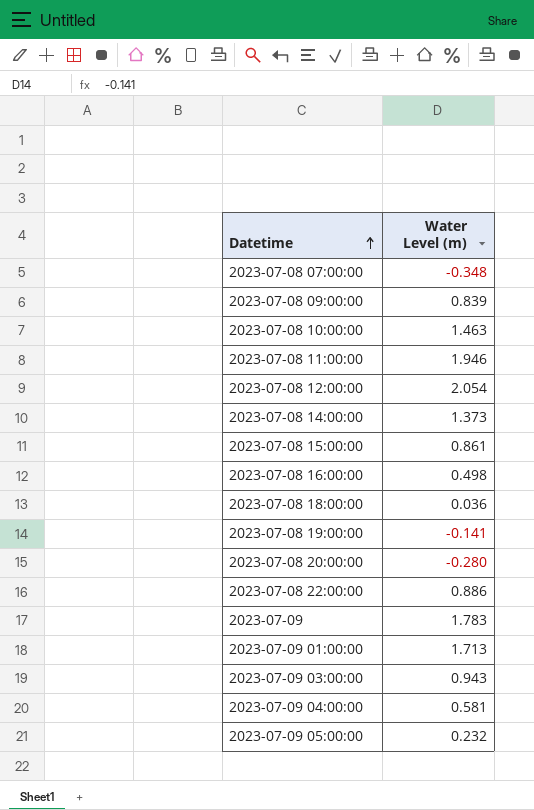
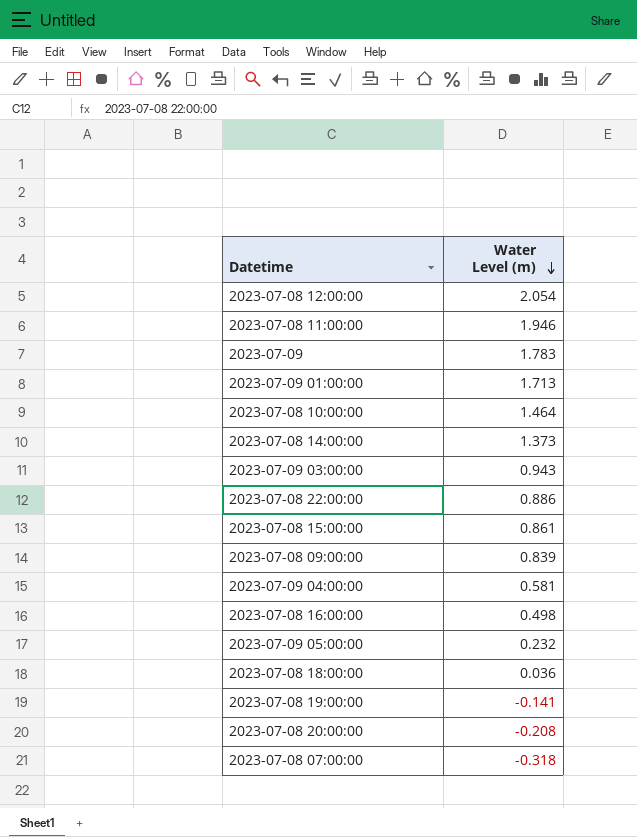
row order: Datetime ascending -> Water Level (m) descending
2023-07-08 10:00:00 | Water Level (m): 1.463 -> 1.464
2023-07-08 20:00:00 | Water Level (m): -0.280 -> -0.208
2023-07-08 07:00:00 | Water Level (m): -0.348 -> -0.318

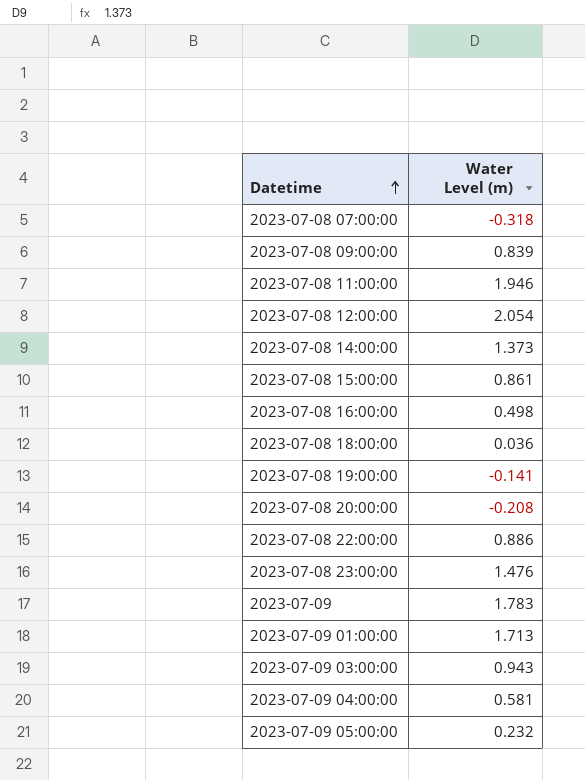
row order: Water Level (m) descending -> Datetime ascending
row 2023-07-08 10:00:00: 1.464 -> none
row 2023-07-08 23:00:00: none -> 1.476

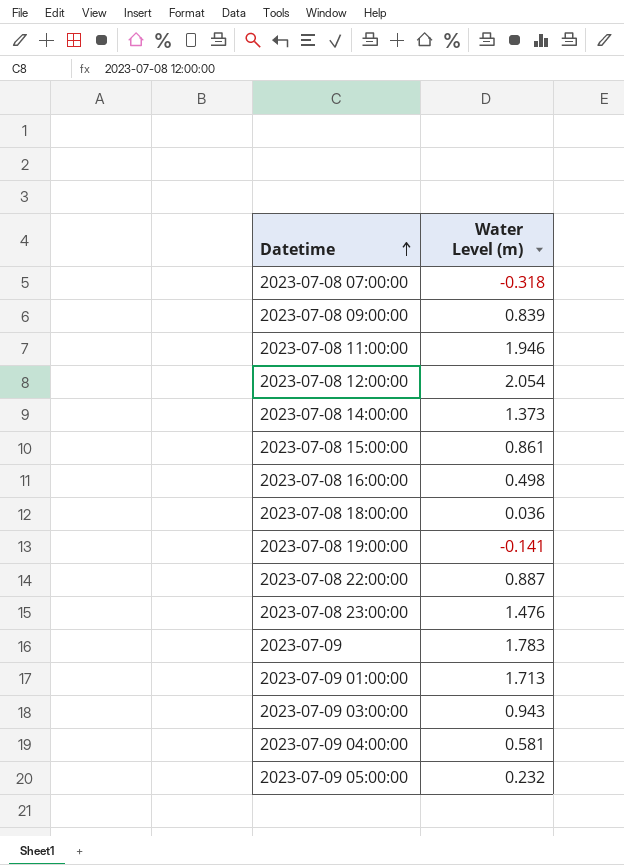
row 2023-07-08 20:00:00: -0.208 -> none
2023-07-08 22:00:00 | Water Level (m): 0.886 -> 0.887

